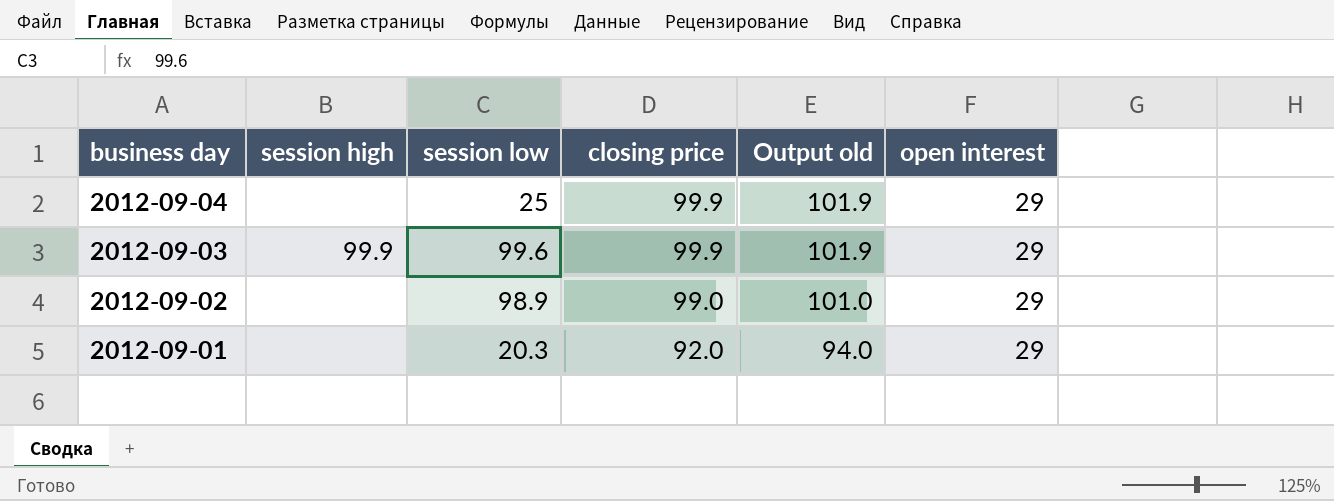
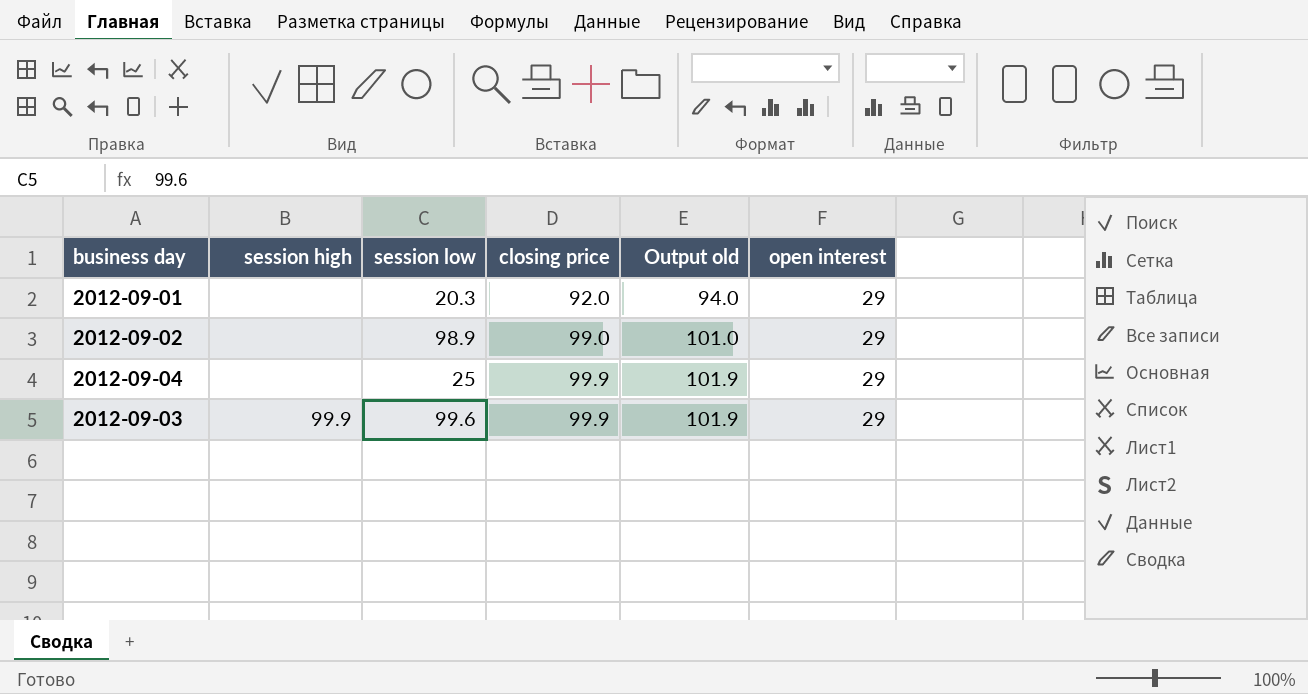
row order: business day descending -> closing price ascending

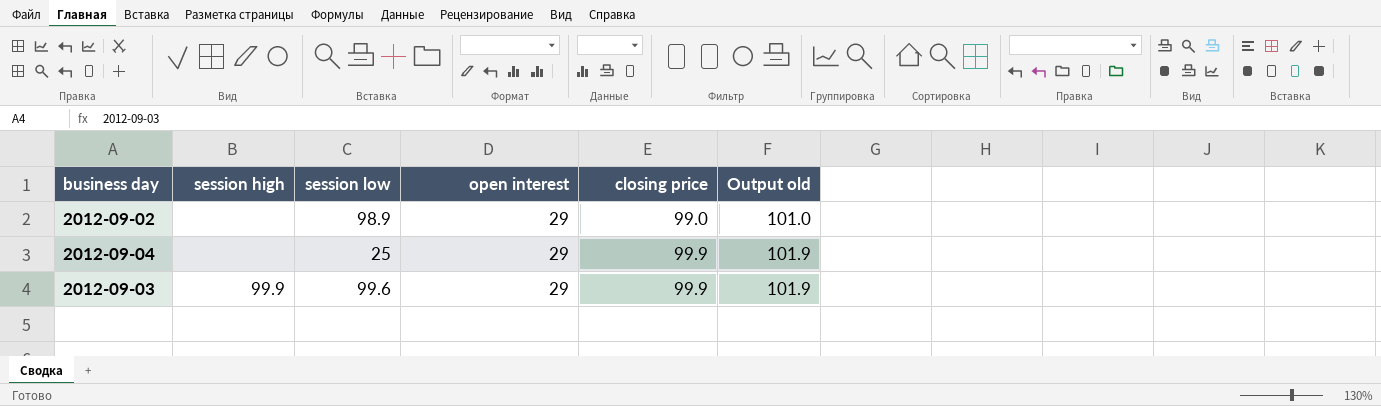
column open interest | position: 6 -> 4
row 2012-09-01: none | 20.3 | 92.0 | 94.0 | 29 -> none

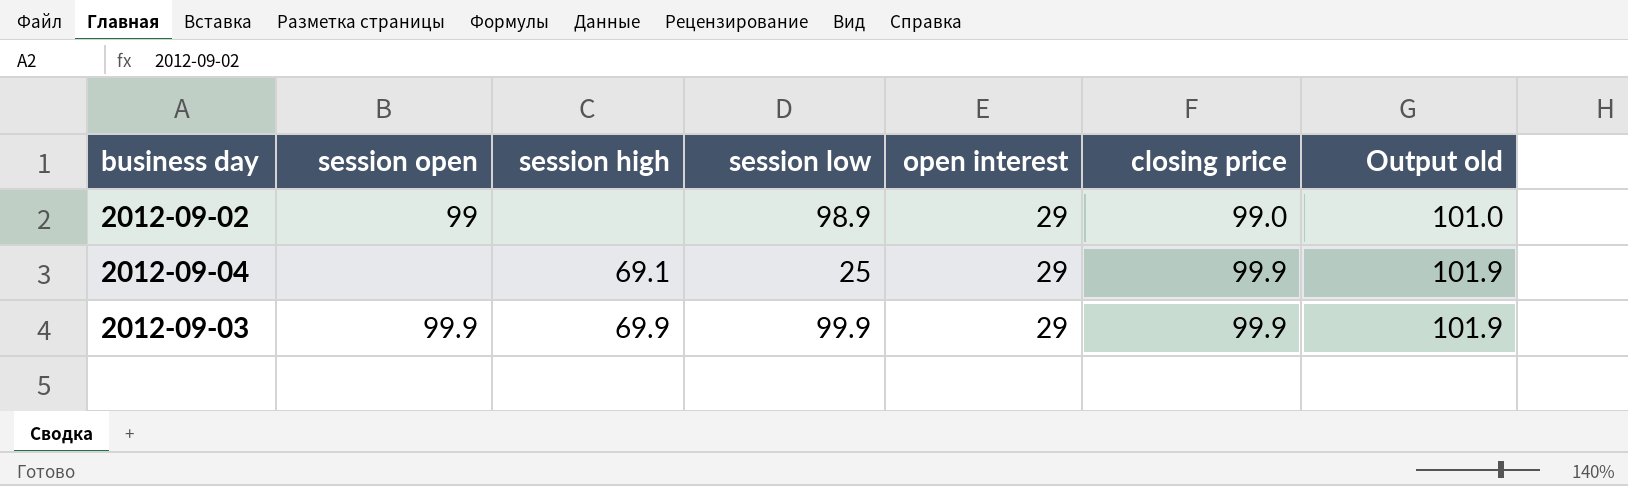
column session open | position: none -> 2
2012-09-04 | session high: none -> 69.1
2012-09-03 | session high: 99.9 -> 69.9
2012-09-03 | session low: 99.6 -> 99.9

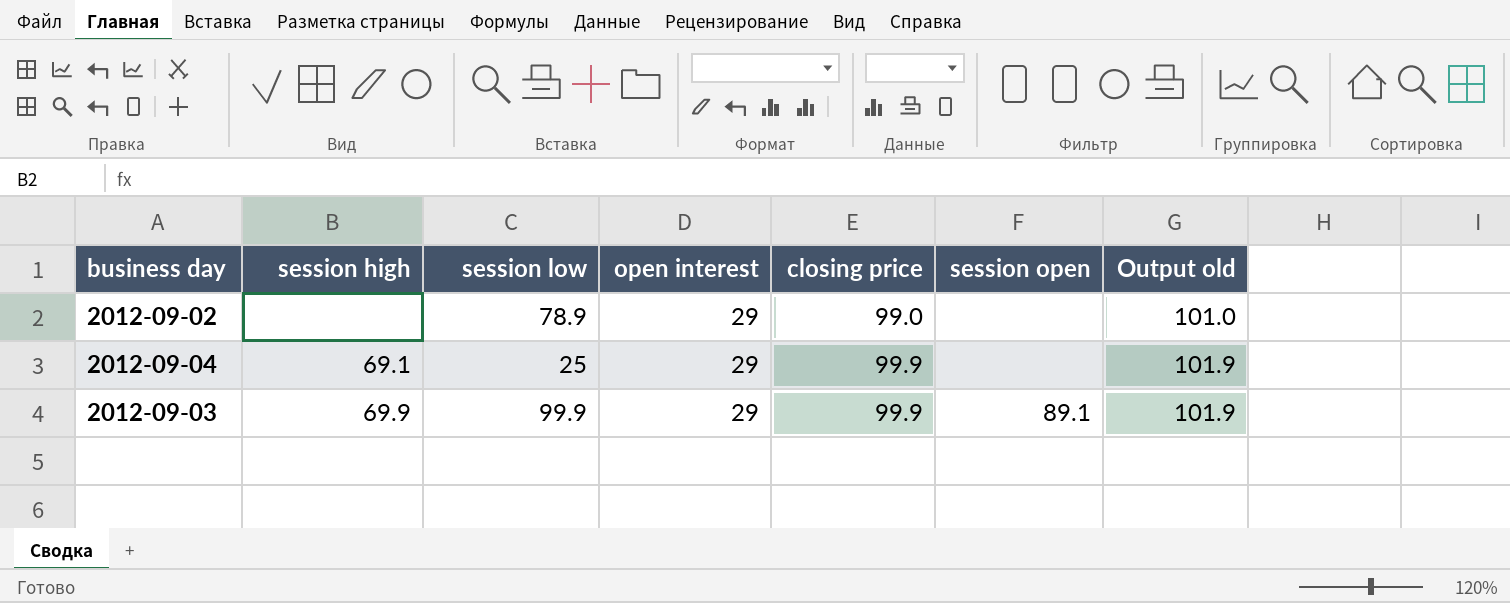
column session open | position: 2 -> 6
2012-09-02 | session low: 98.9 -> 78.9
2012-09-02 | session open: 99 -> none
2012-09-03 | session open: 99.9 -> 89.1

